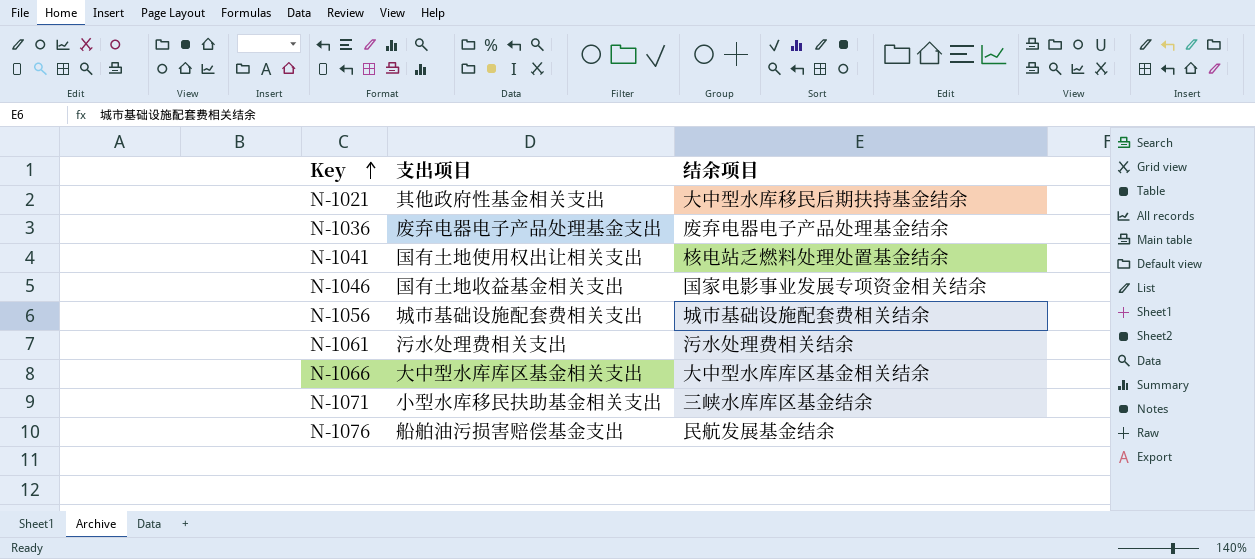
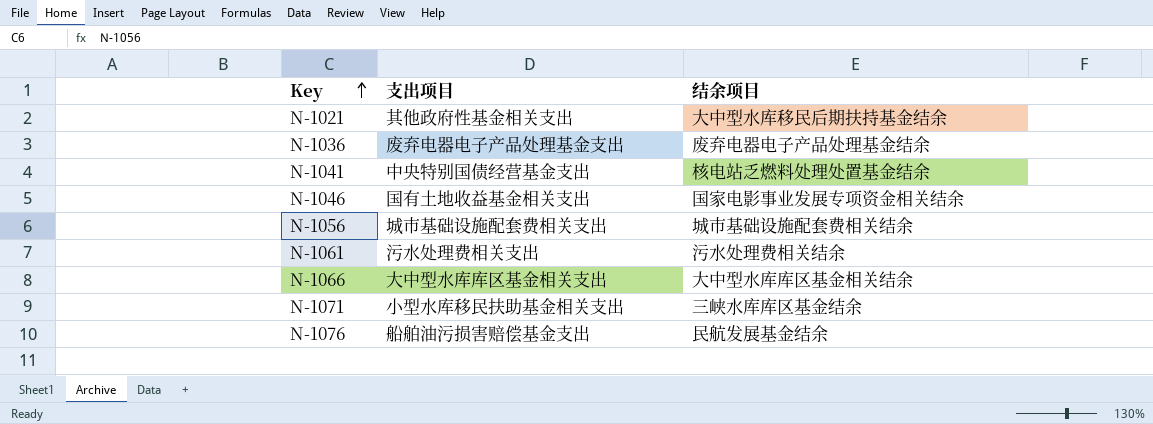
N-1041 | 支出项目: 国有土地使用权出让相关支出 -> 中央特别国债经营基金支出

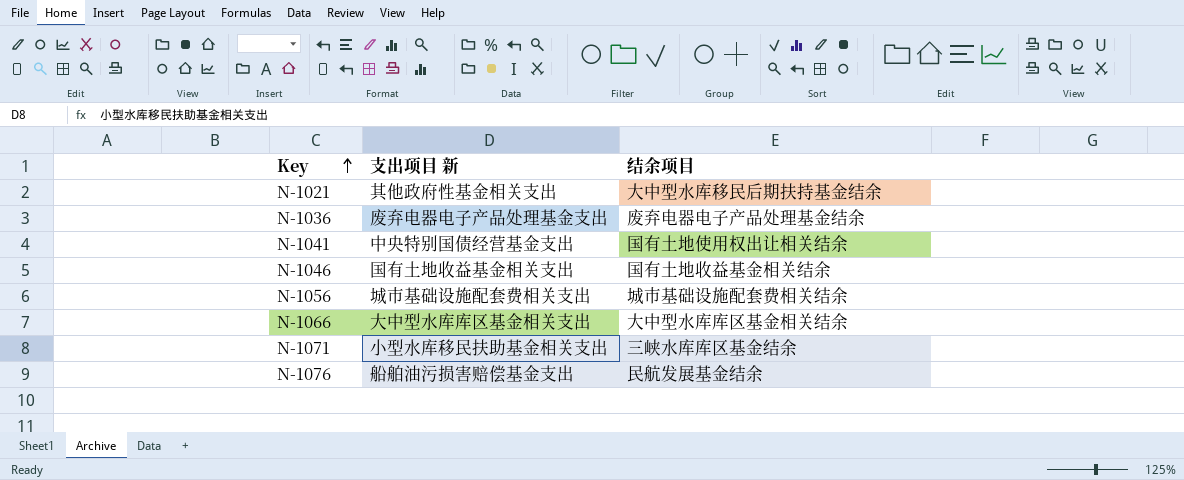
column name: 支出项目 -> 支出项目 新
row N-1061: 污水处理费相关支出 | 污水处理费相关结余 -> none
N-1041 | 结余项目: 核电站乏燃料处理处置基金结余 -> 国有土地使用权出让相关结余
N-1046 | 结余项目: 国家电影事业发展专项资金相关结余 -> 国有土地收益基金相关结余

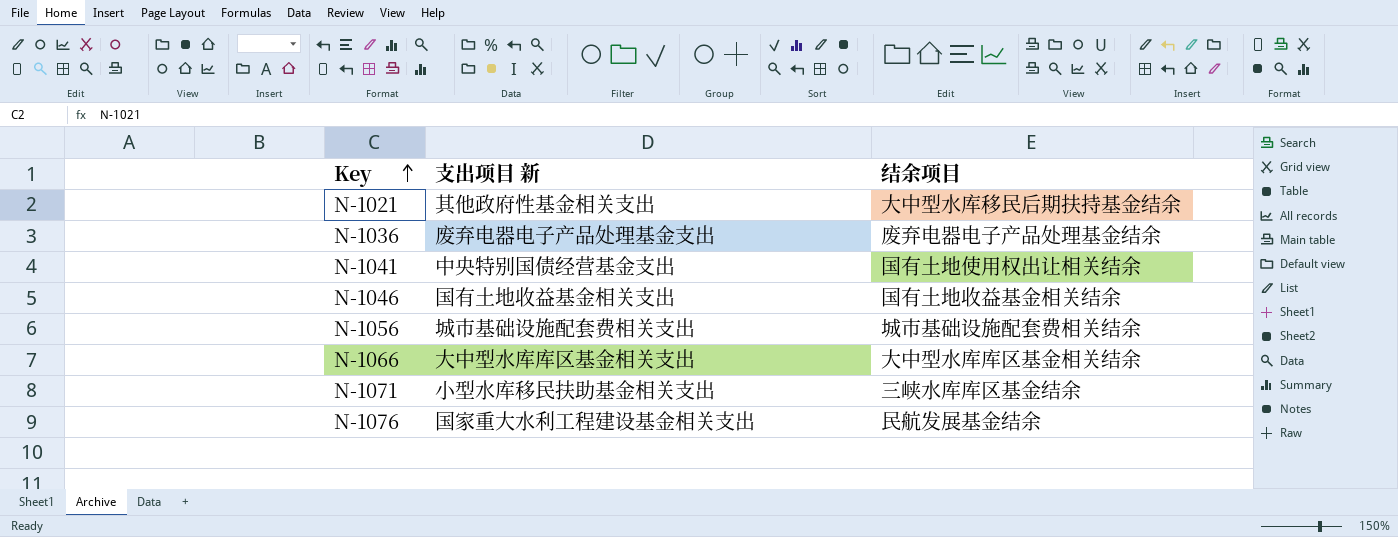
N-1076 | 支出项目 新: 船舶油污损害赔偿基金支出 -> 国家重大水利工程建设基金相关支出

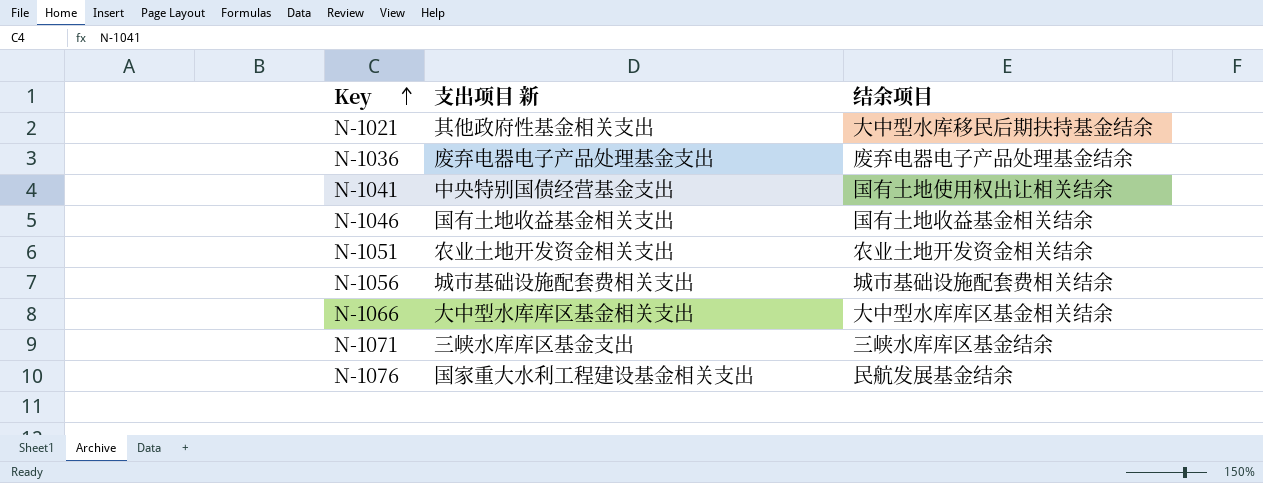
row N-1051: none -> 农业土地开发资金相关支出 | 农业土地开发资金相关结余
N-1071 | 支出项目 新: 小型水库移民扶助基金相关支出 -> 三峡水库库区基金支出

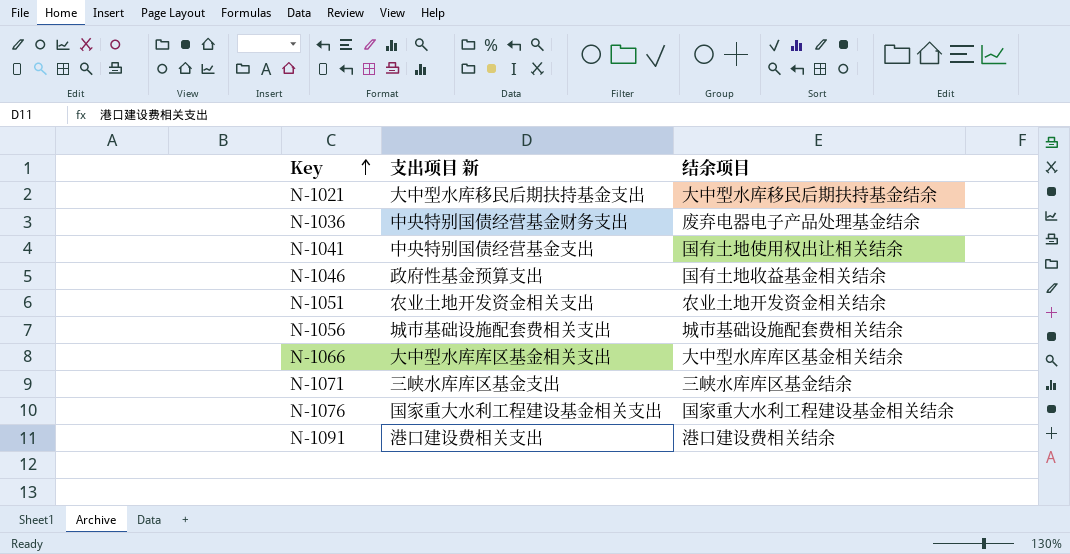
N-1021 | 支出项目 新: 其他政府性基金相关支出 -> 大中型水库移民后期扶持基金支出
N-1036 | 支出项目 新: 废弃电器电子产品处理基金支出 -> 中央特别国债经营基金财务支出
N-1046 | 支出项目 新: 国有土地收益基金相关支出 -> 政府性基金预算支出
N-1076 | 结余项目: 民航发展基金结余 -> 国家重大水利工程建设基金相关结余
row N-1091: none -> 港口建设费相关支出 | 港口建设费相关结余

